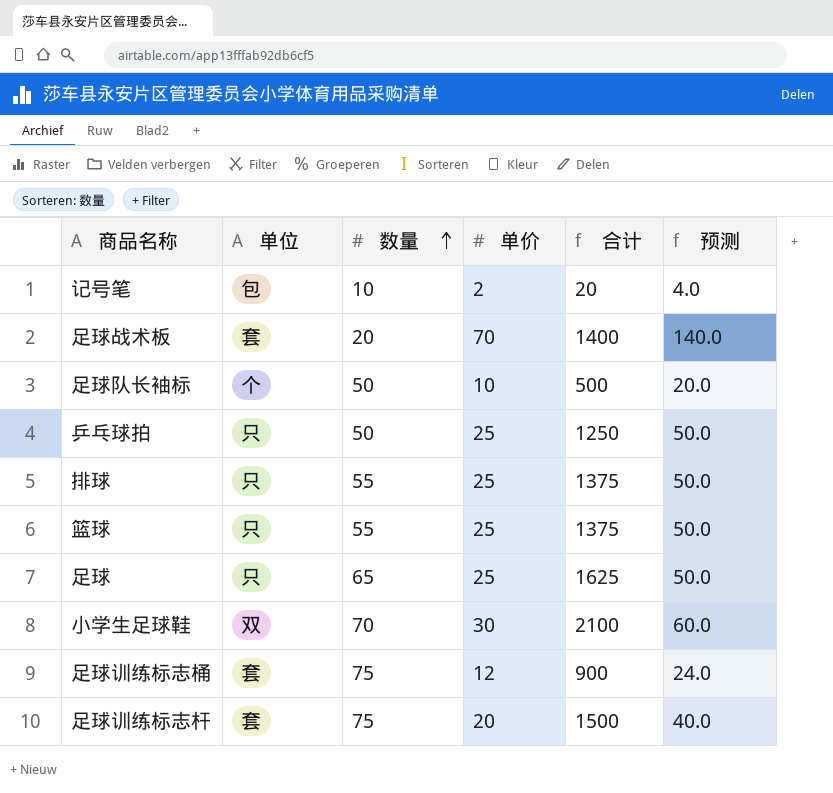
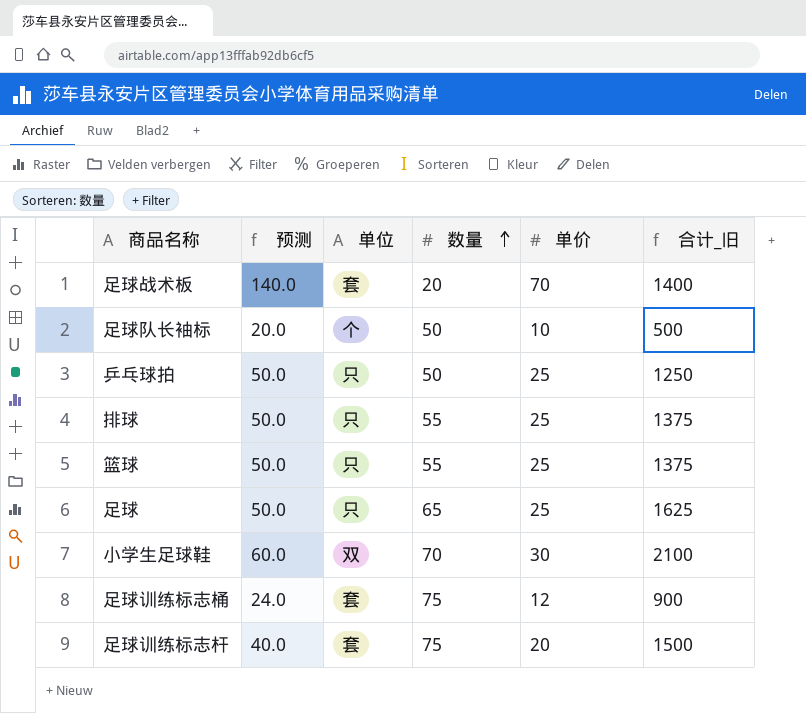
column 预测 | position: 6 -> 2
column name: 合计 -> 合计_旧
row 记号笔: 包 | 10 | 2 | 20 | 4.0 -> none

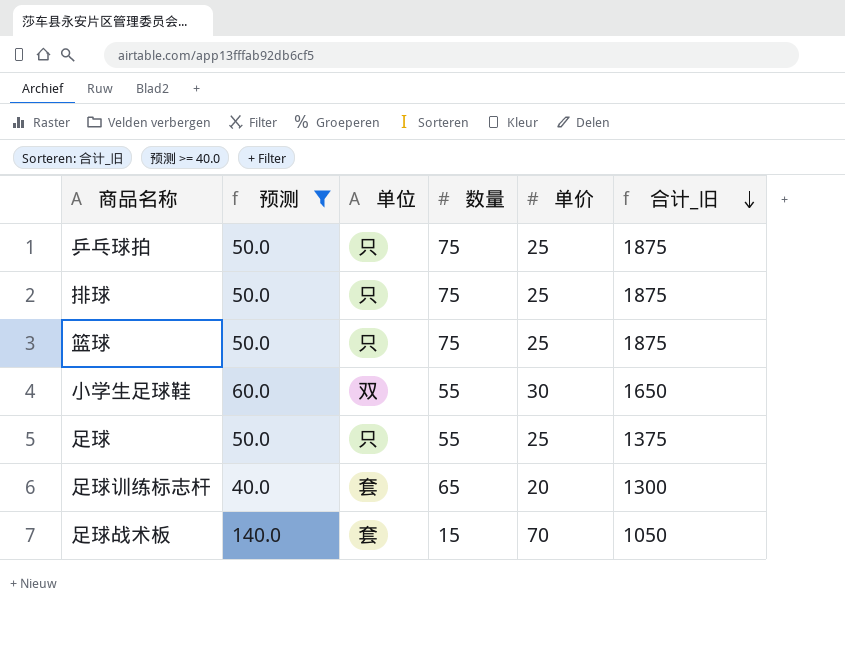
filter: none -> 预测 >= 40.0
row order: 数量 ascending -> 合计_旧 descending
乒乓球拍 | 数量: 50 -> 75
乒乓球拍 | 合计_旧: 1250 -> 1875
排球 | 数量: 55 -> 75
排球 | 合计_旧: 1375 -> 1875
篮球 | 数量: 55 -> 75
篮球 | 合计_旧: 1375 -> 1875
小学生足球鞋 | 数量: 70 -> 55
小学生足球鞋 | 合计_旧: 2100 -> 1650
足球 | 数量: 65 -> 55
足球 | 合计_旧: 1625 -> 1375
足球训练标志杆 | 数量: 75 -> 65
足球训练标志杆 | 合计_旧: 1500 -> 1300
足球战术板 | 数量: 20 -> 15
足球战术板 | 合计_旧: 1400 -> 1050

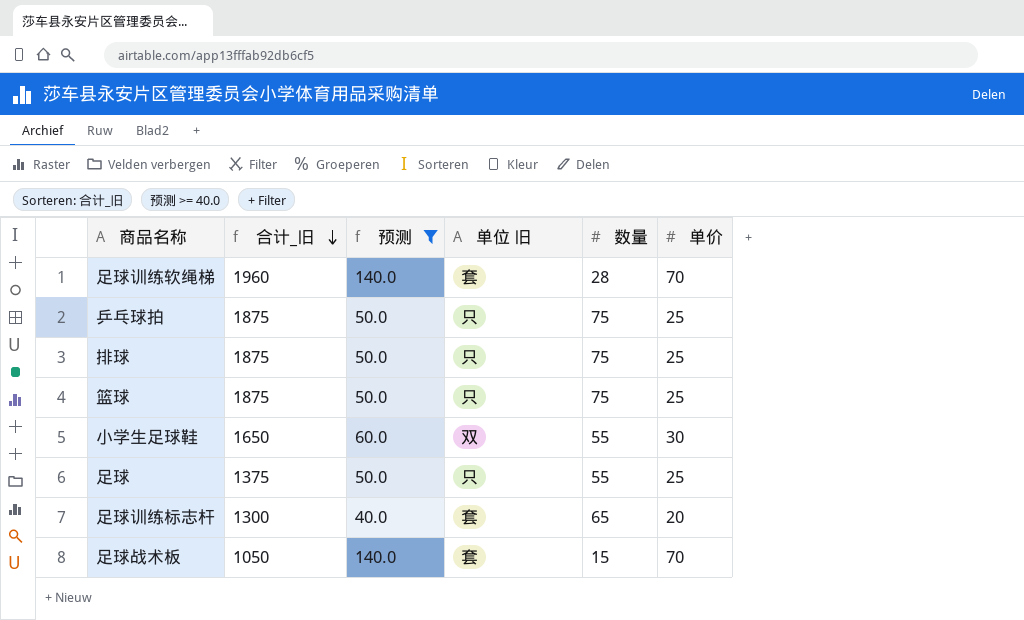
column 合计_旧 | position: 6 -> 2
column name: 单位 -> 单位 旧
row 足球训练软绳梯: none -> 1960 | 140.0 | 套 | 28 | 70

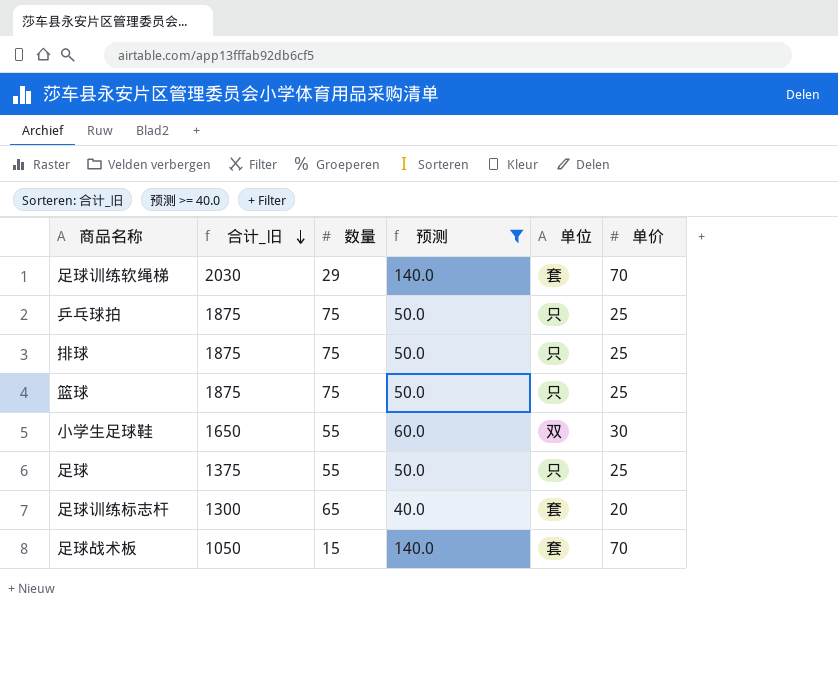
column 数量 | position: 5 -> 3
column name: 单位 旧 -> 单位
足球训练软绳梯 | 合计_旧: 1960 -> 2030
足球训练软绳梯 | 数量: 28 -> 29

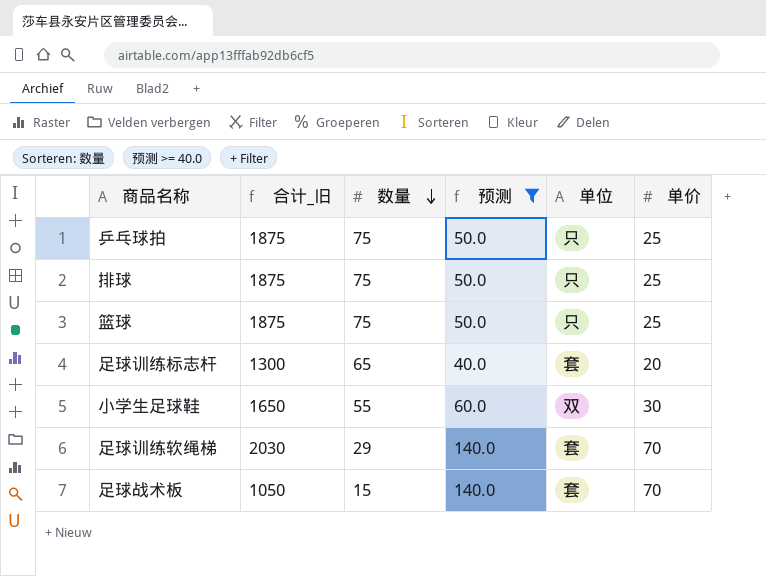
row order: 合计_旧 descending -> 数量 descending
row 足球: 1375 | 55 | 50.0 | 只 | 25 -> none

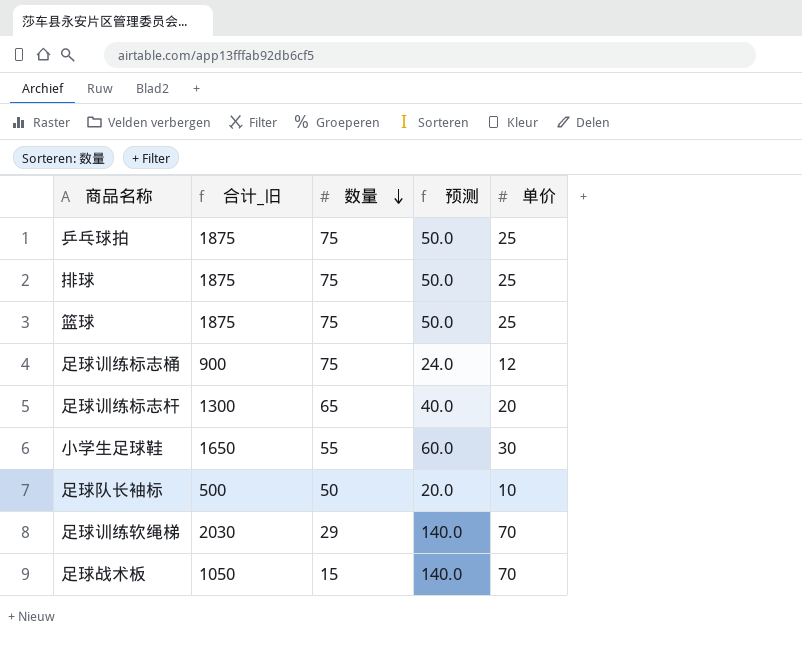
filter: 预测 >= 40.0 -> none
column 单位 | position: 5 -> none

